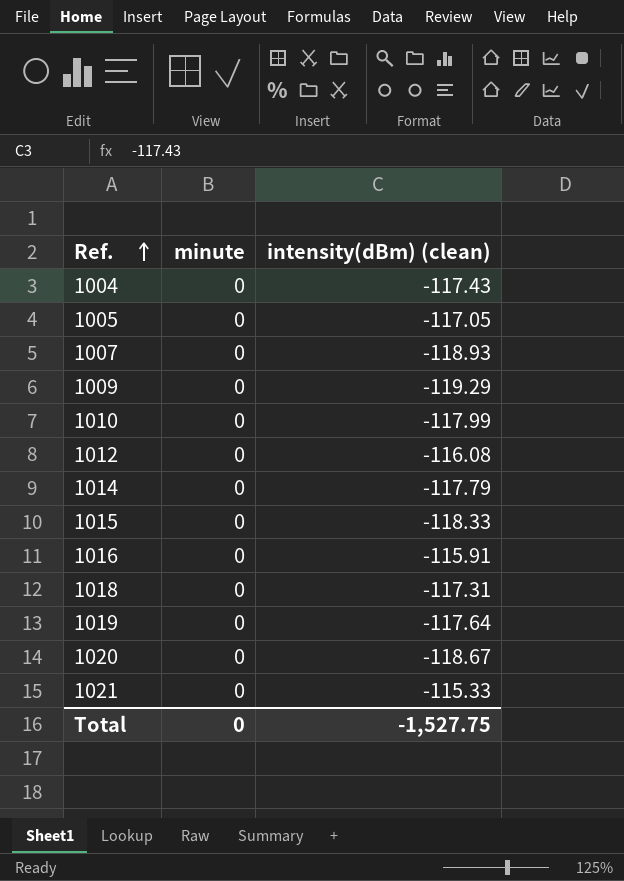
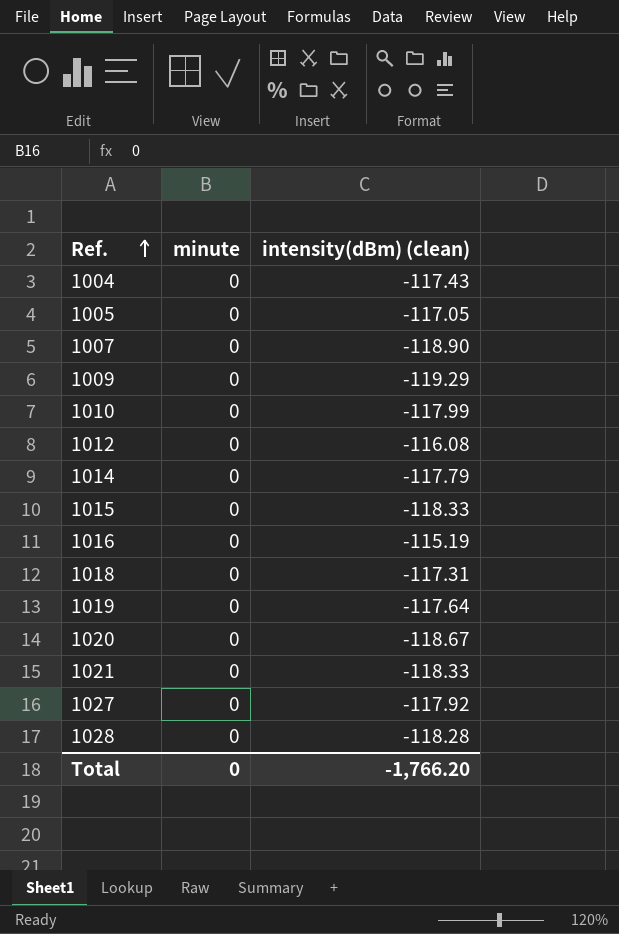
1007 | intensity(dBm) (clean): -118.93 -> -118.90
1016 | intensity(dBm) (clean): -115.91 -> -115.19
1021 | intensity(dBm) (clean): -115.33 -> -118.33
row 1027: none -> 0 | -117.92
row 1028: none -> 0 | -118.28
Total | intensity(dBm) (clean): -1,527.75 -> -1,766.20

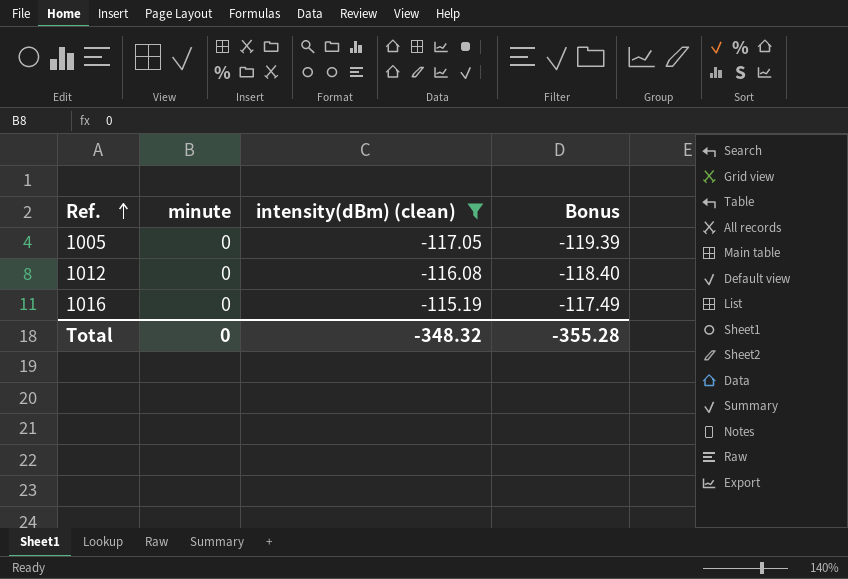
filter: none -> intensity(dBm) (clean) >= -117.05
column Bonus | formula: none -> [intensity(dBm) (clean)] * 1.02
Total | intensity(dBm) (clean): -1,766.20 -> -348.32

